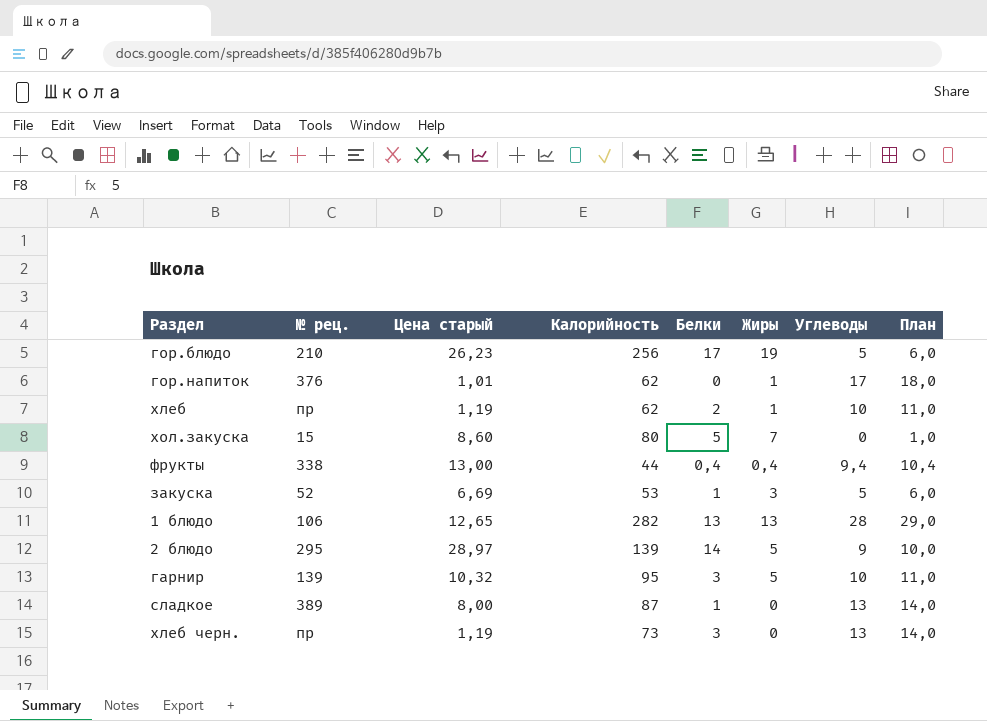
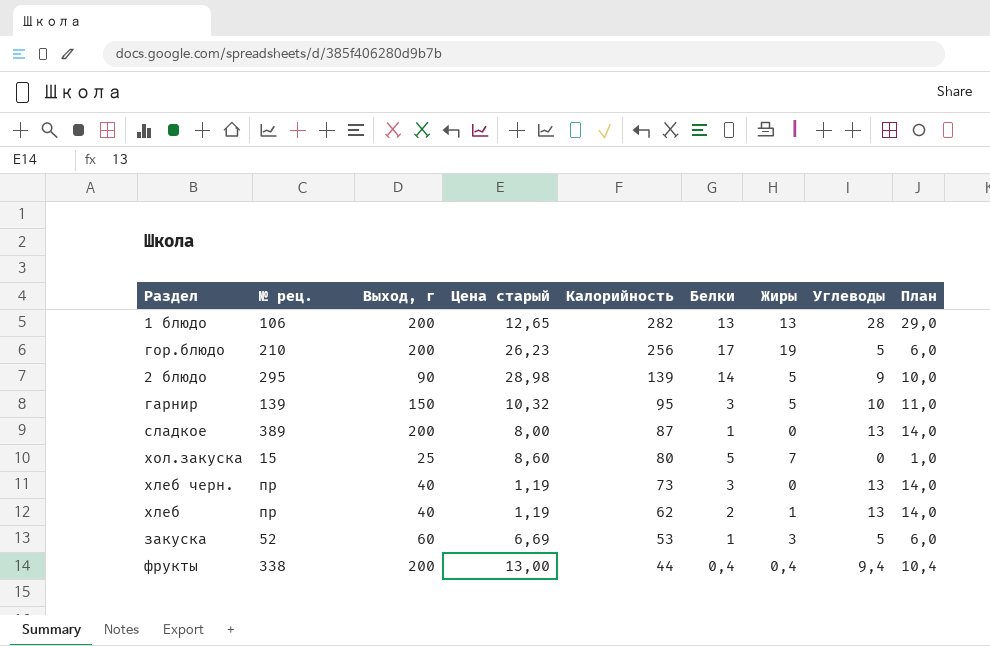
row order: none -> Калорийность descending
column Выход, г | position: none -> 3
row гор.напиток: 376 | 1,01 | 62 | 0 | 1 | 17 | 18,0 -> none
2 блюдо | Цена старый: 28,97 -> 28,98
хлеб | Углеводы: 10 -> 13
хлеб | План: 11,0 -> 14,0

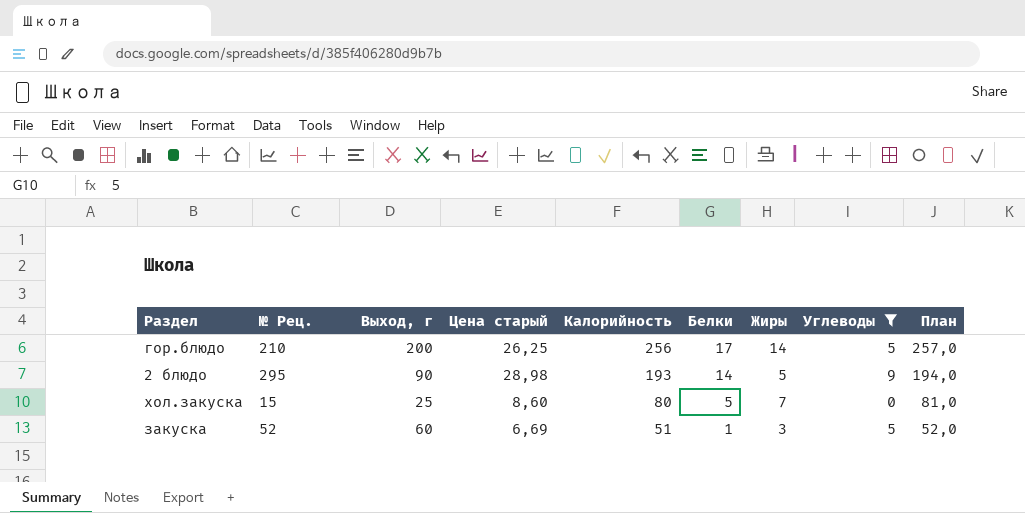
filter: none -> Углеводы <= 9
column name: № рец. -> № Рец.
column План | formula: [Углеводы] + 1 -> [Калорийность] + 1
гор.блюдо | Цена старый: 26,23 -> 26,25
гор.блюдо | Жиры: 19 -> 14
2 блюдо | Калорийность: 139 -> 193
закуска | Калорийность: 53 -> 51

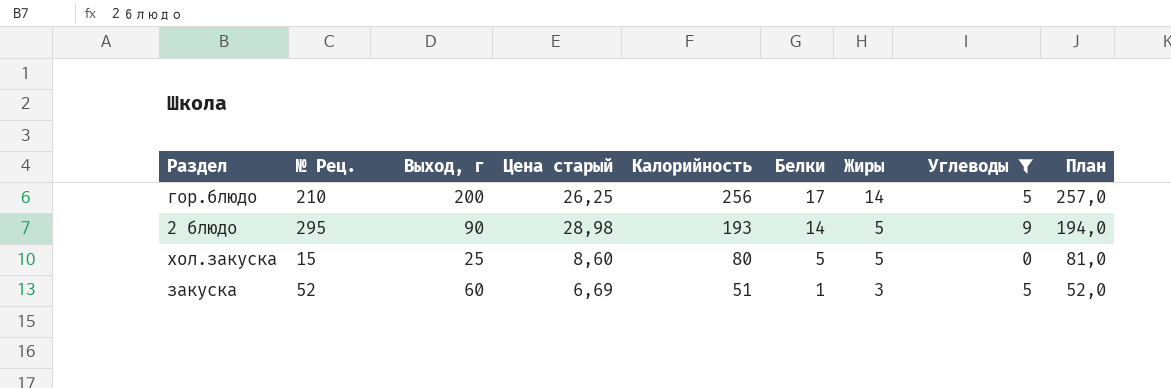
хол.закуска | Жиры: 7 -> 5

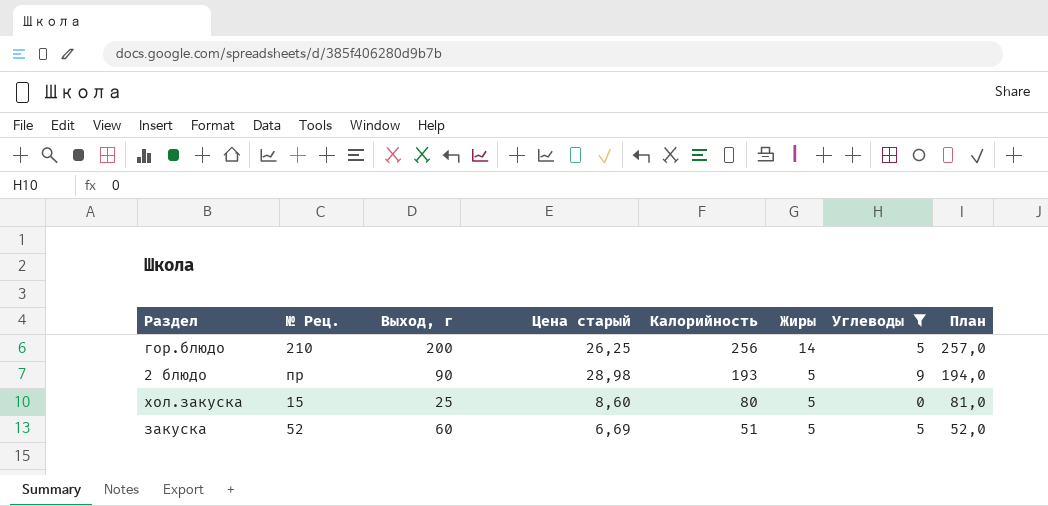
column Белки | position: 6 -> none
2 блюдо | № Рец.: 295 -> пр
закуска | Жиры: 3 -> 5

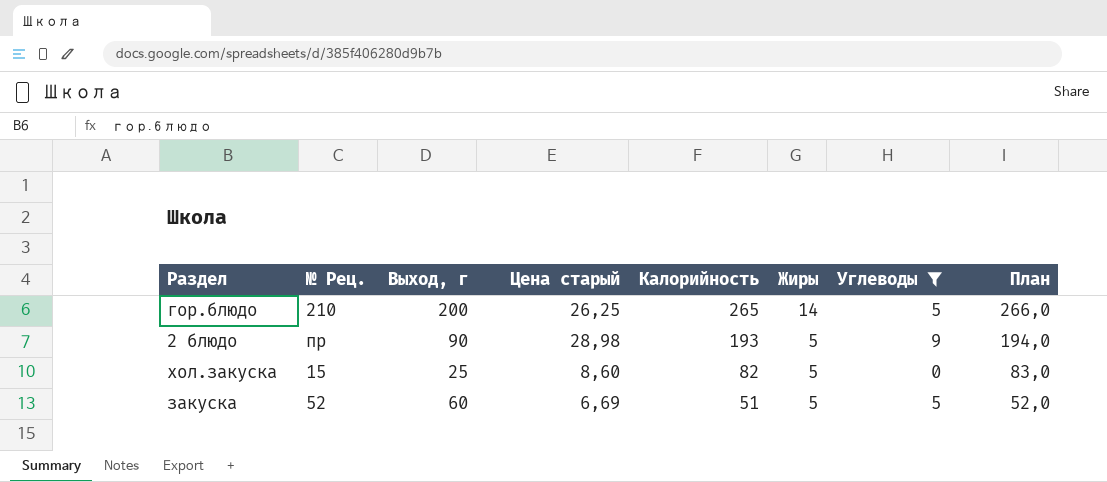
гор.блюдо | Калорийность: 256 -> 265
гор.блюдо | План: 257,0 -> 266,0
хол.закуска | Калорийность: 80 -> 82
хол.закуска | План: 81,0 -> 83,0

